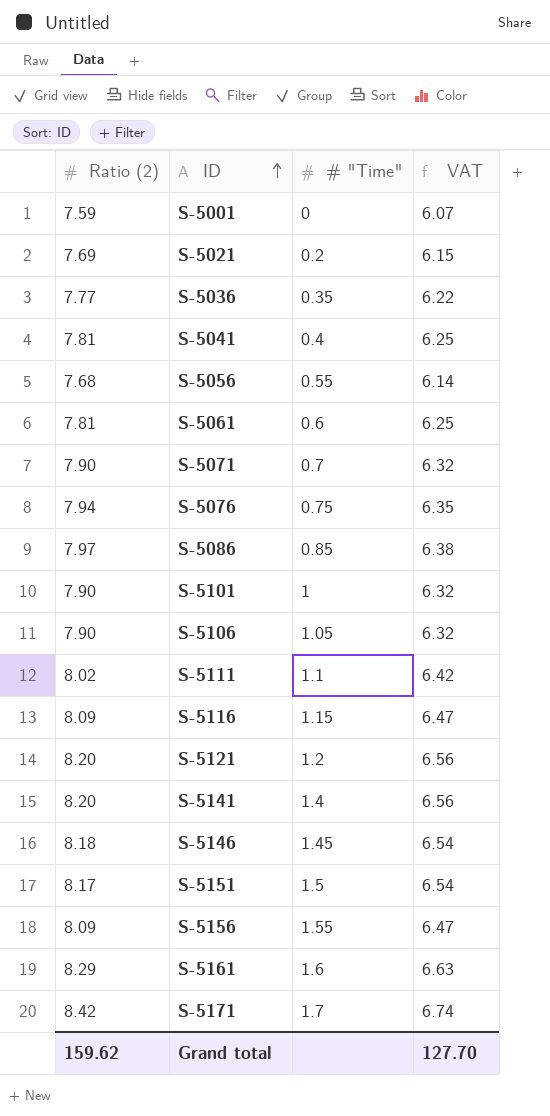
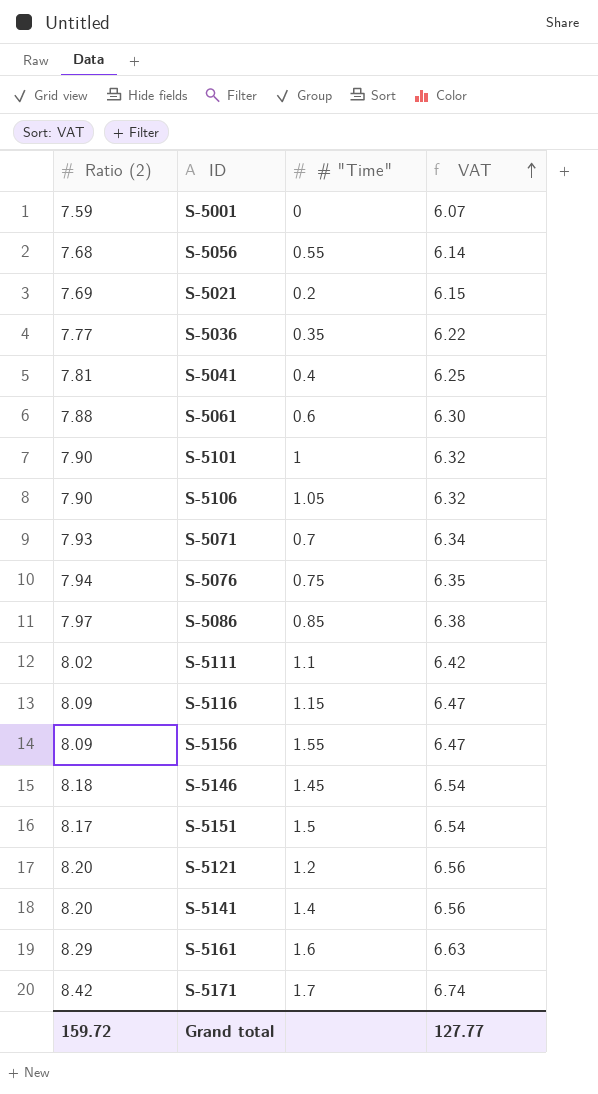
row order: ID ascending -> VAT ascending
S-5061 | Ratio (2): 7.81 -> 7.88
S-5061 | VAT: 6.25 -> 6.30
S-5071 | Ratio (2): 7.90 -> 7.93
S-5071 | VAT: 6.32 -> 6.34
Grand total | Ratio (2): 159.62 -> 159.72
Grand total | VAT: 127.70 -> 127.77

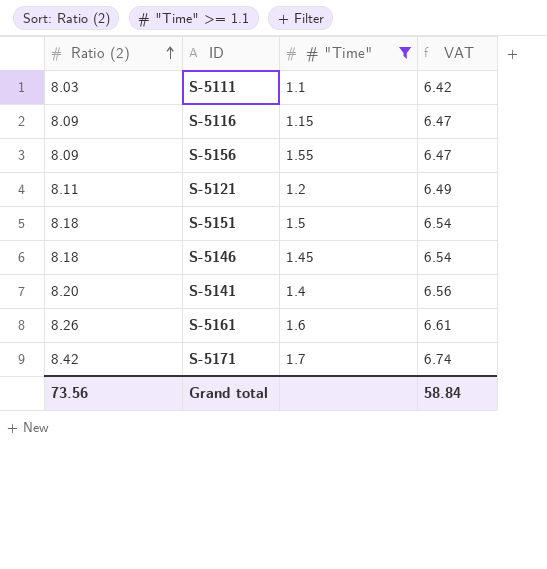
filter: none -> # "Time" >= 1.1
row order: VAT ascending -> Ratio (2) ascending
S-5111 | Ratio (2): 8.02 -> 8.03
S-5121 | Ratio (2): 8.20 -> 8.11
S-5121 | VAT: 6.56 -> 6.49
S-5151 | Ratio (2): 8.17 -> 8.18
S-5161 | Ratio (2): 8.29 -> 8.26
S-5161 | VAT: 6.63 -> 6.61
Grand total | Ratio (2): 159.72 -> 73.56
Grand total | VAT: 127.77 -> 58.84

